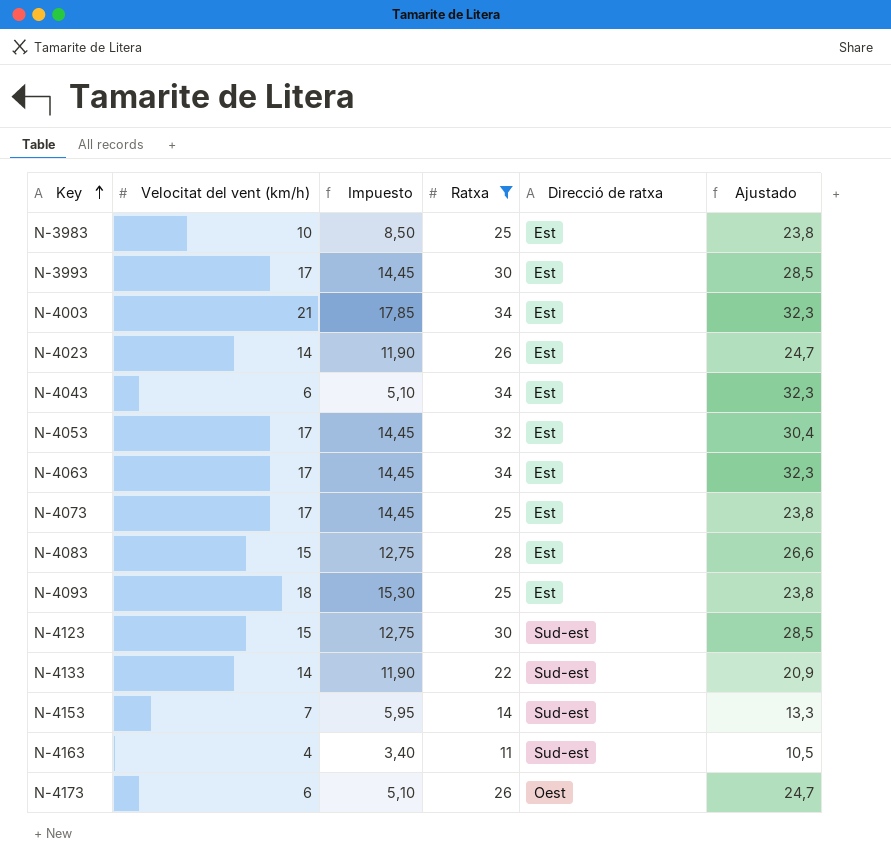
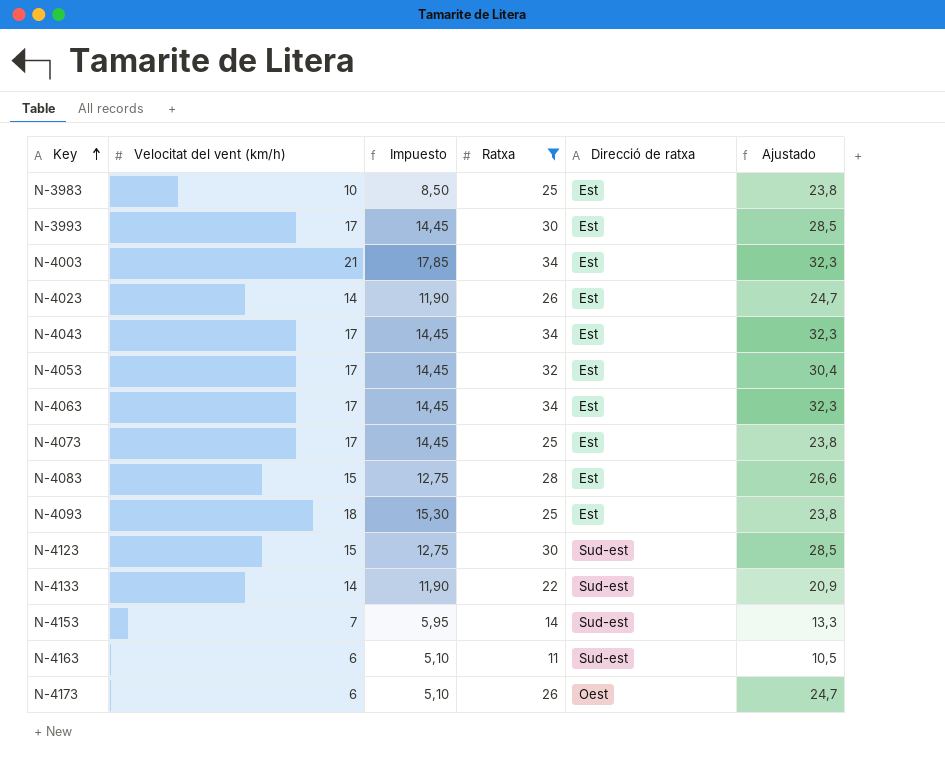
N-4043 | Velocitat del vent (km/h): 6 -> 17
N-4043 | Impuesto: 5,10 -> 14,45
N-4163 | Velocitat del vent (km/h): 4 -> 6
N-4163 | Impuesto: 3,40 -> 5,10

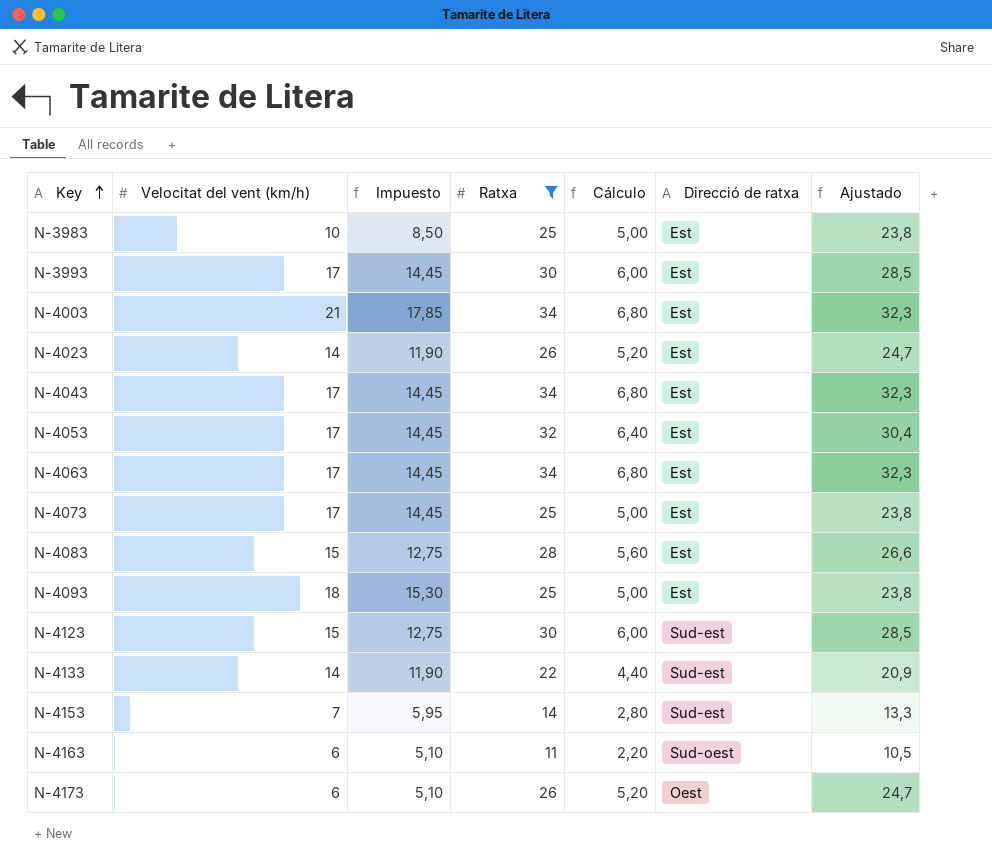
column Cálculo | formula: none -> [Ratxa] * 0,2
N-4163 | Direcció de ratxa: Sud-est -> Sud-oest

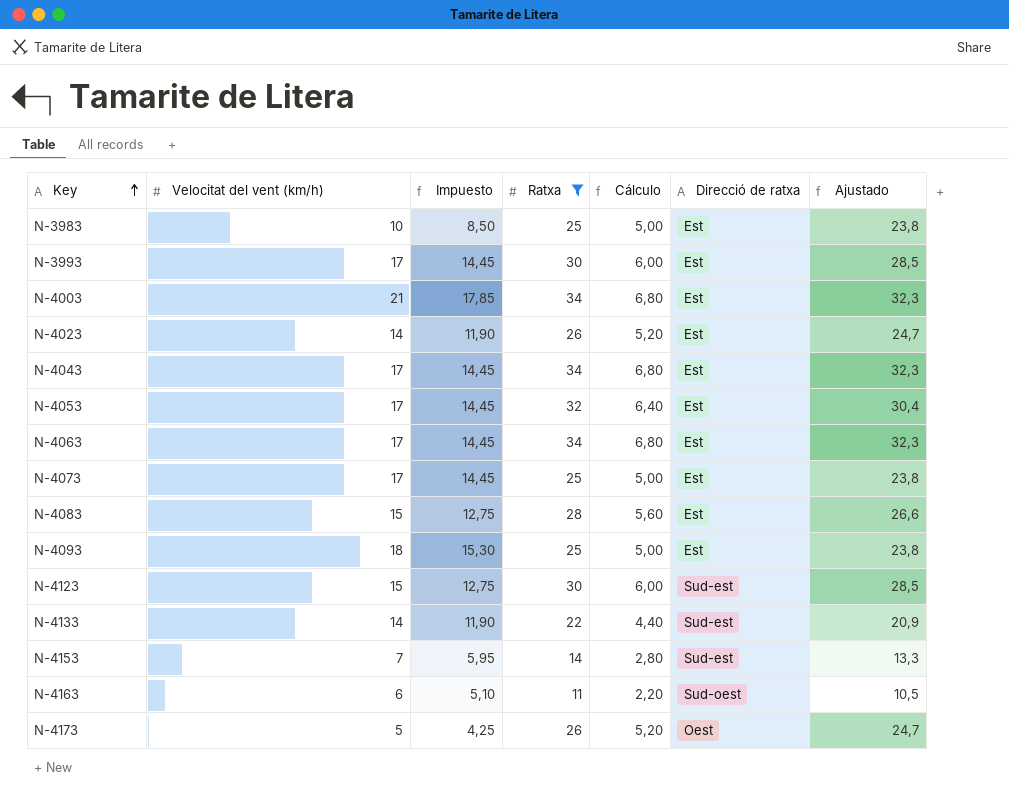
N-4173 | Velocitat del vent (km/h): 6 -> 5
N-4173 | Impuesto: 5,10 -> 4,25

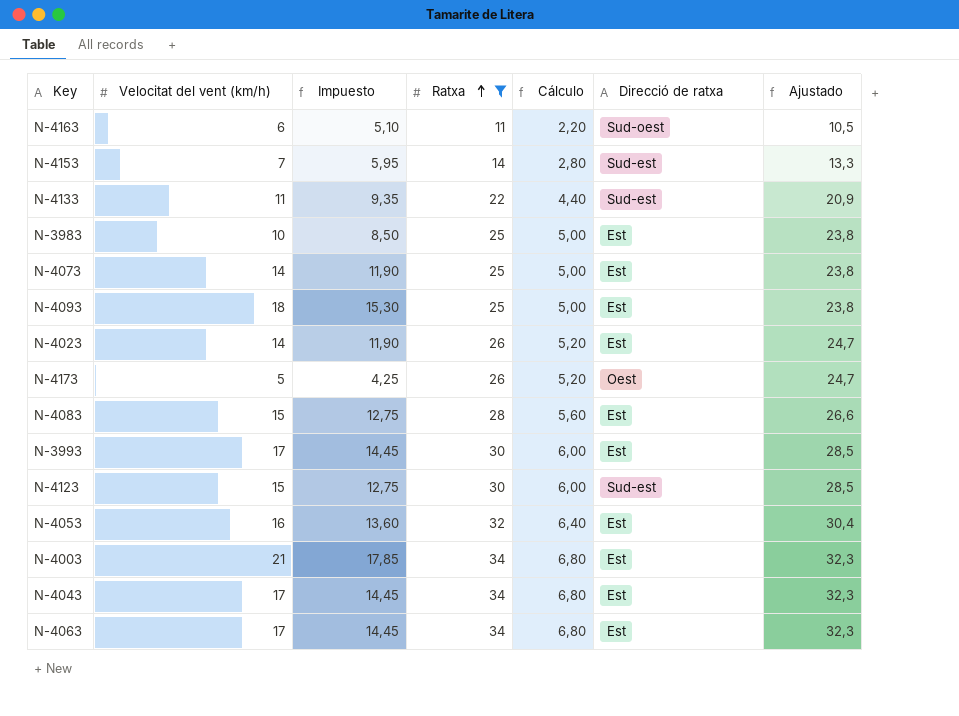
row order: Key ascending -> Ratxa ascending
N-4133 | Velocitat del vent (km/h): 14 -> 11
N-4133 | Impuesto: 11,90 -> 9,35
N-4073 | Velocitat del vent (km/h): 17 -> 14
N-4073 | Impuesto: 14,45 -> 11,90
N-4053 | Velocitat del vent (km/h): 17 -> 16
N-4053 | Impuesto: 14,45 -> 13,60

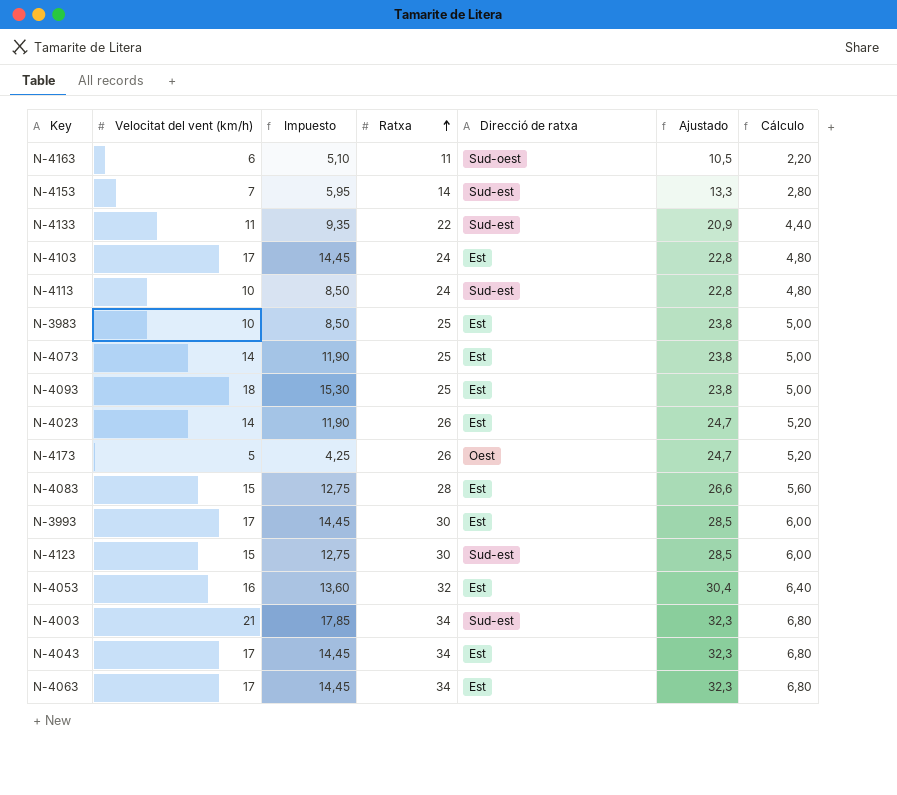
filter: Ratxa != 24 -> none
column Cálculo | position: 5 -> 7
N-4003 | Direcció de ratxa: Est -> Sud-est

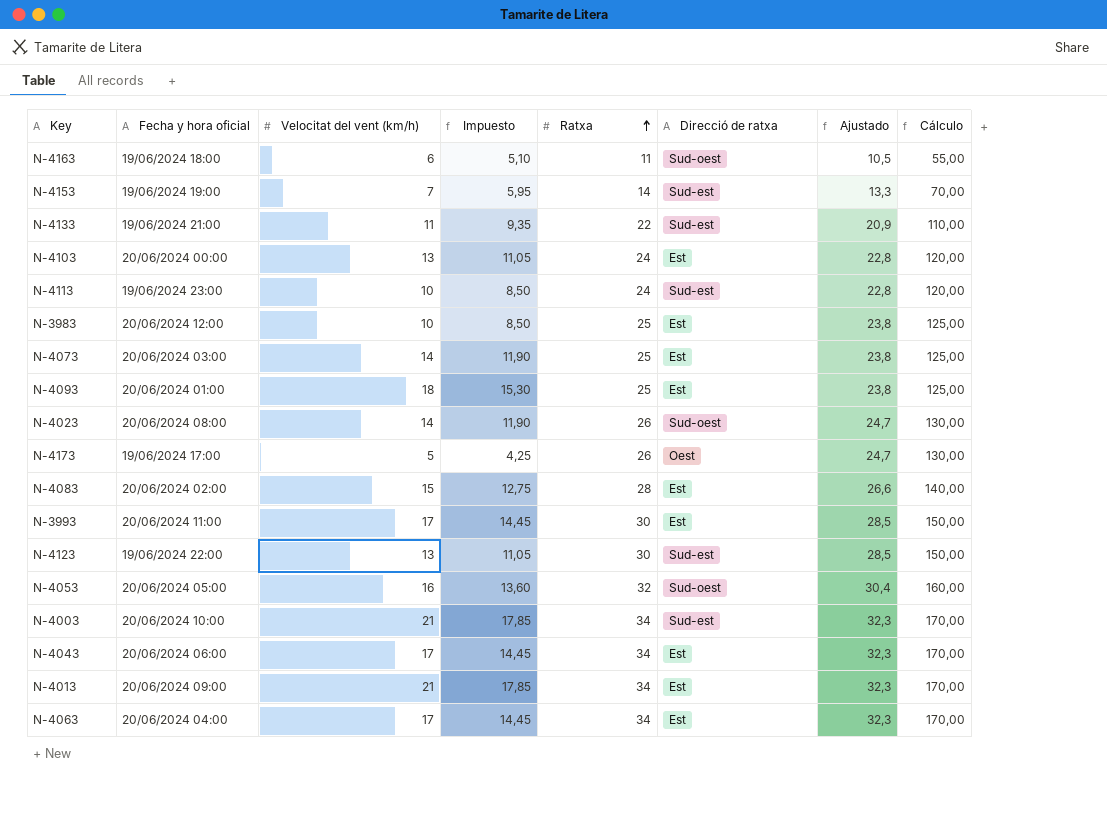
column Fecha y hora oficial | position: none -> 2
column Cálculo | formula: [Ratxa] * 0,2 -> [Ratxa] * 5
N-4103 | Velocitat del vent (km/h): 17 -> 13
N-4103 | Impuesto: 14,45 -> 11,05
N-4023 | Direcció de ratxa: Est -> Sud-oest
N-4123 | Velocitat del vent (km/h): 15 -> 13
N-4123 | Impuesto: 12,75 -> 11,05
N-4053 | Direcció de ratxa: Est -> Sud-oest
row N-4013: none -> 20/06/2024 09:00 | 21 | 17,85 | 34 | Est | 32,3 | 170,00

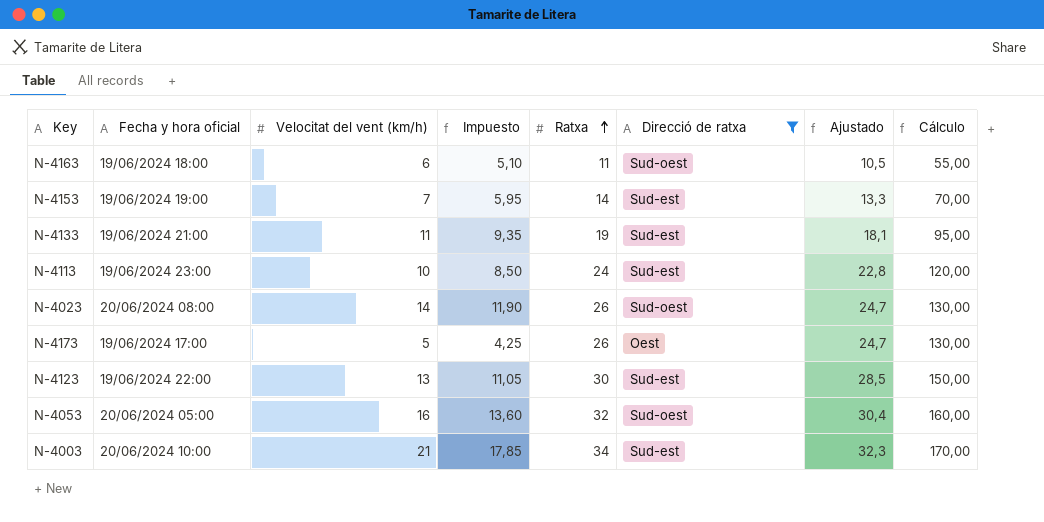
filter: none -> Direcció de ratxa != Est
N-4133 | Ratxa: 22 -> 19
N-4133 | Ajustado: 20,9 -> 18,1
N-4133 | Cálculo: 110,00 -> 95,00

